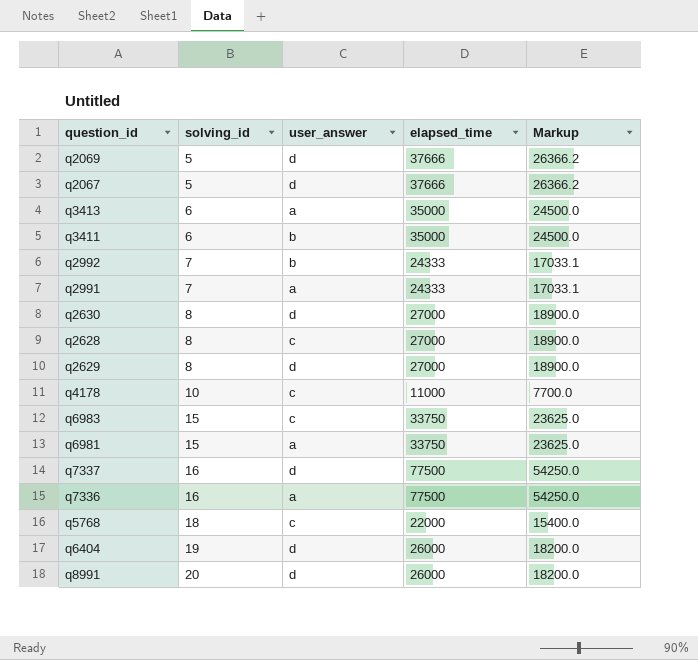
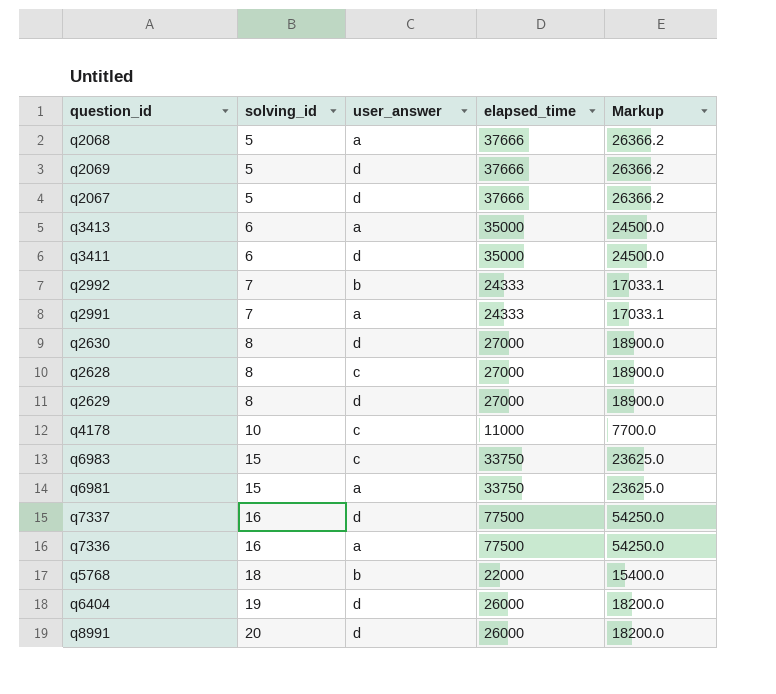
row q2068: none -> 5 | a | 37666 | 26366.2
q3411 | user_answer: b -> d
q5768 | user_answer: c -> b

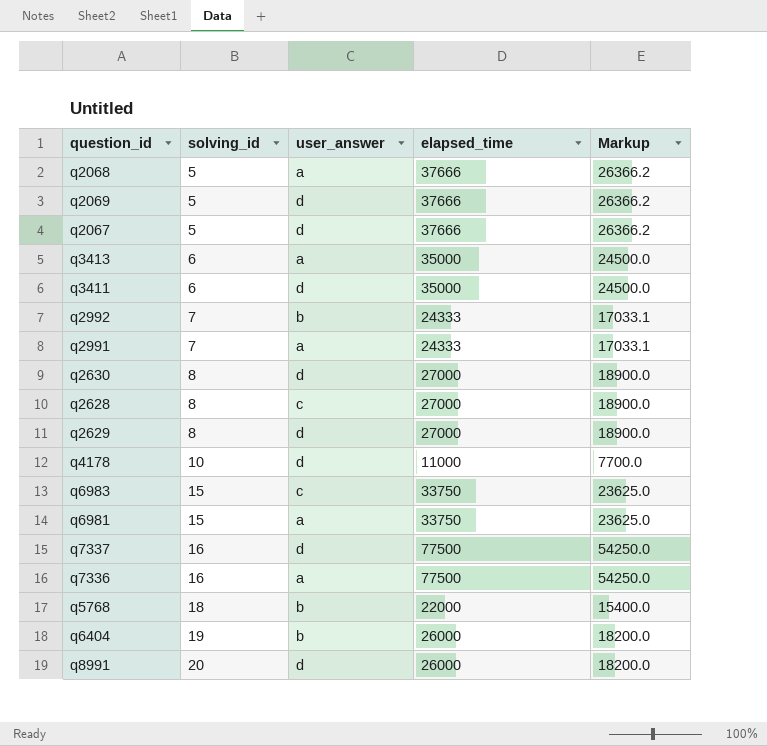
q4178 | user_answer: c -> d
q6404 | user_answer: d -> b

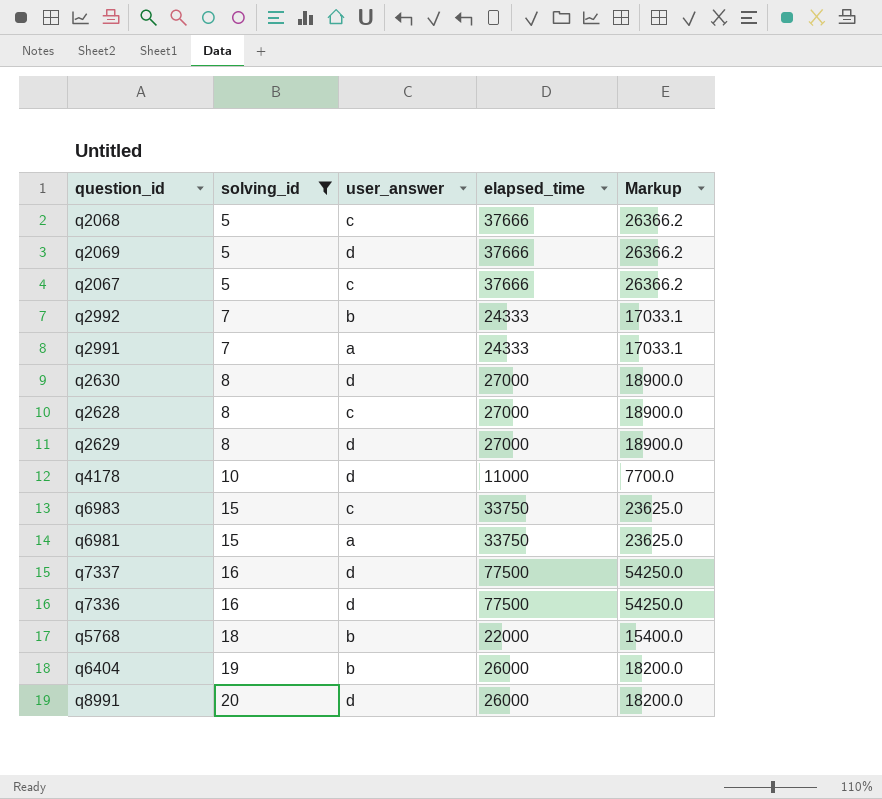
filter: none -> solving_id != 6
q2068 | user_answer: a -> c
q2067 | user_answer: d -> c
q7336 | user_answer: a -> d

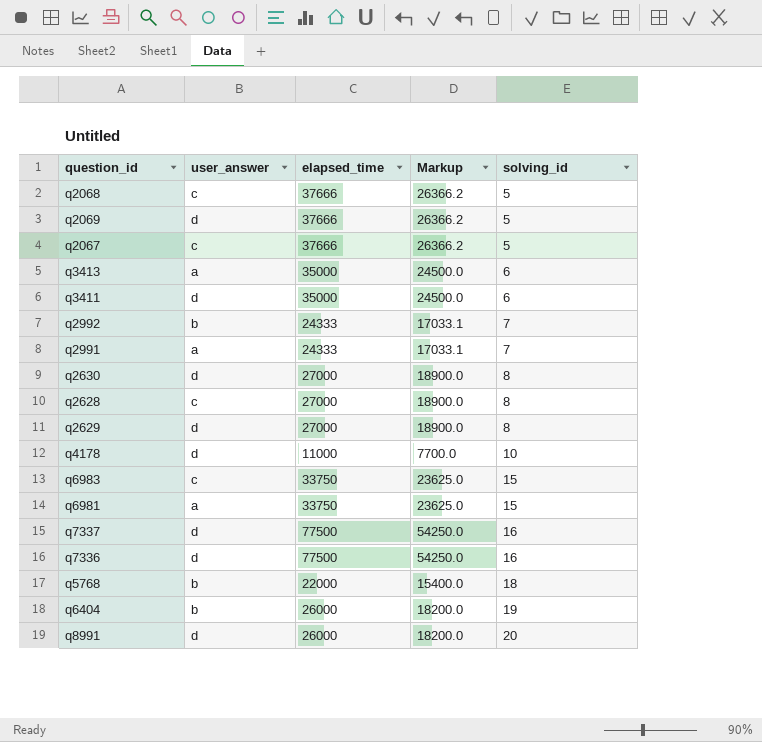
filter: solving_id != 6 -> none
column solving_id | position: 2 -> 5

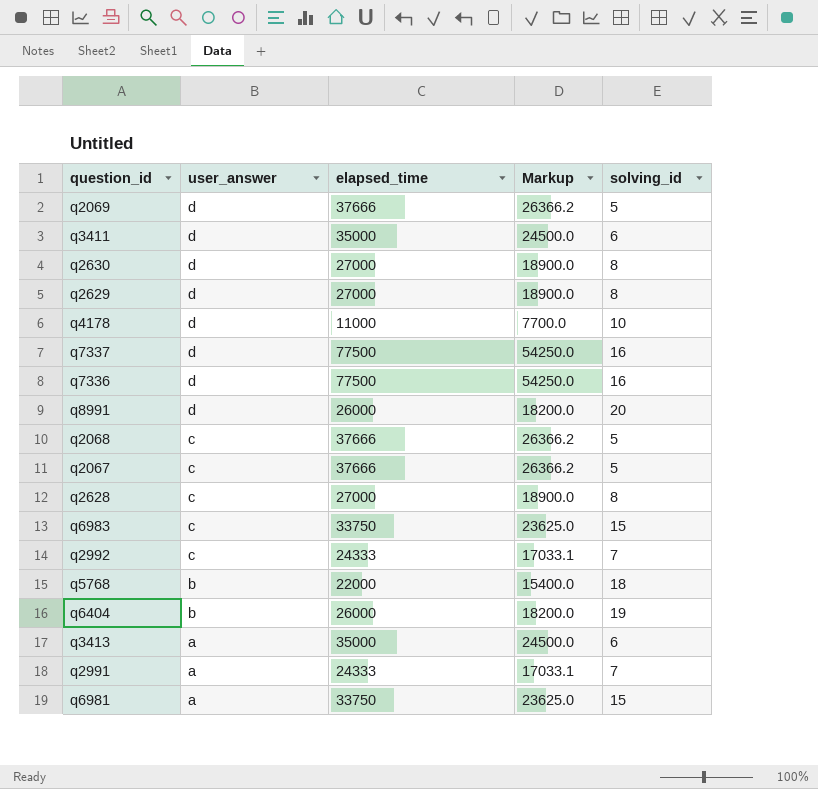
row order: solving_id ascending -> user_answer descending
q2992 | user_answer: b -> c

